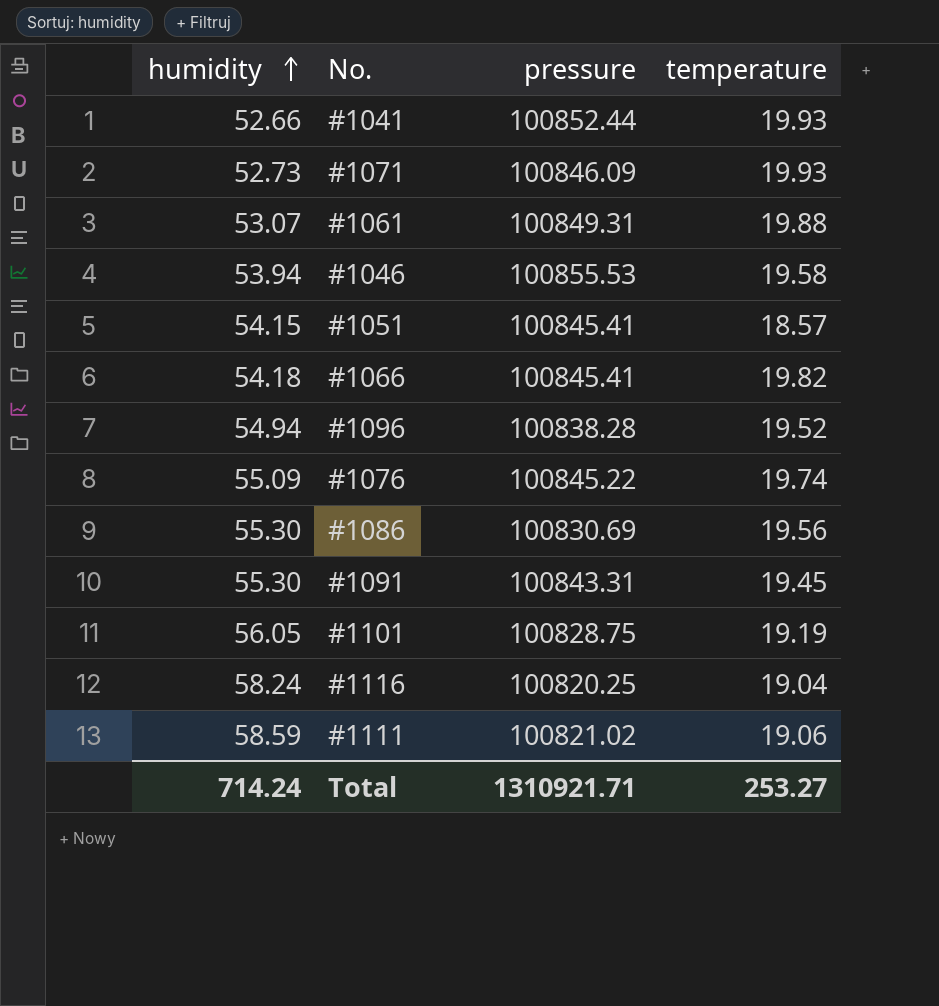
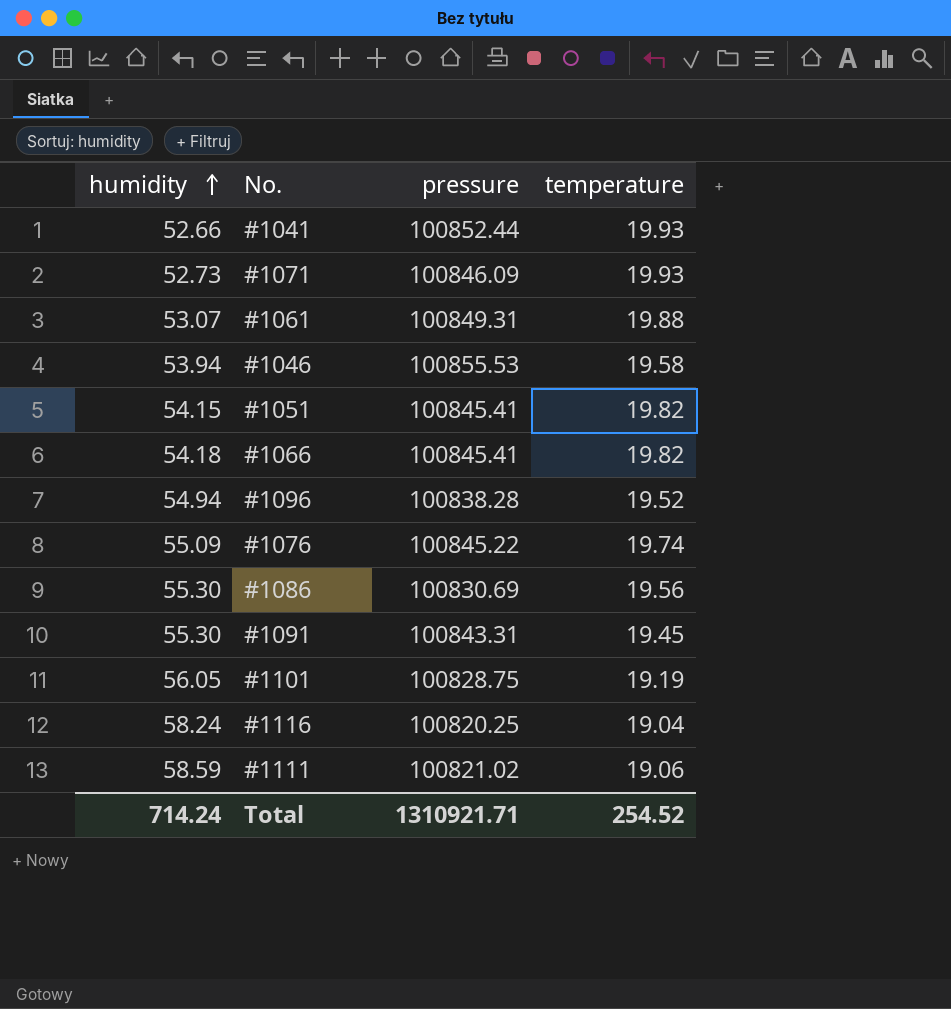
#1051 | temperature: 18.57 -> 19.82
Total | temperature: 253.27 -> 254.52

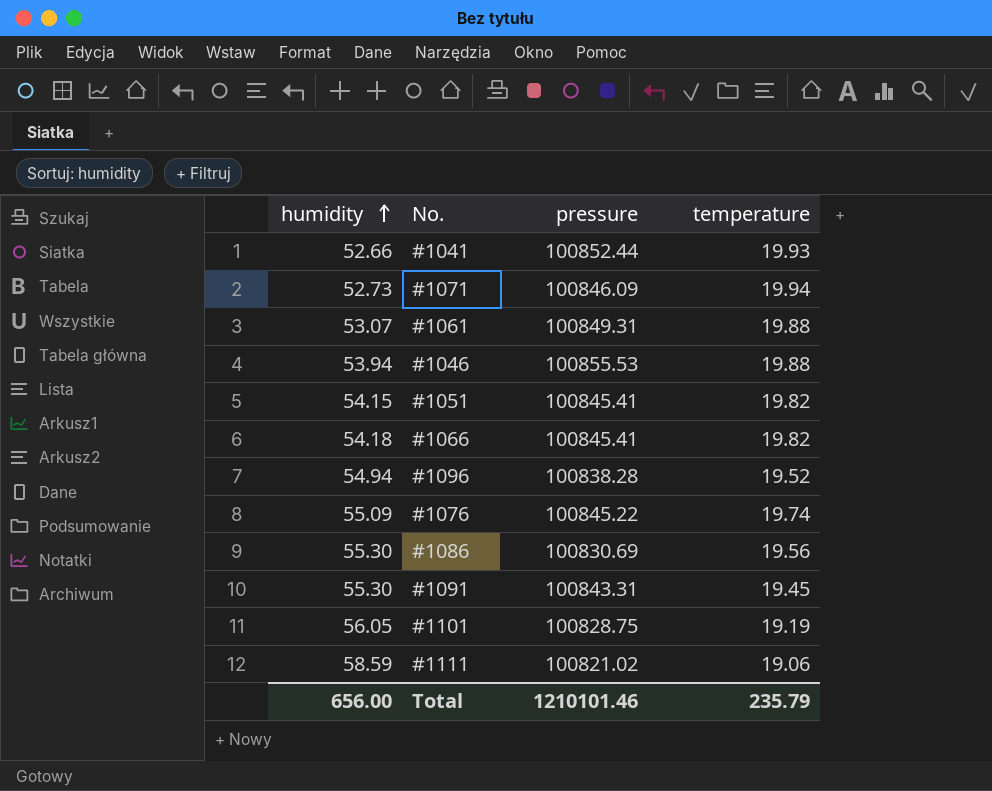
row #1116: 58.24 | 100820.25 | 19.04 -> none
#1071 | temperature: 19.93 -> 19.94
#1046 | temperature: 19.58 -> 19.88
Total | humidity: 714.24 -> 656.00
Total | pressure: 1310921.71 -> 1210101.46
Total | temperature: 254.52 -> 235.79

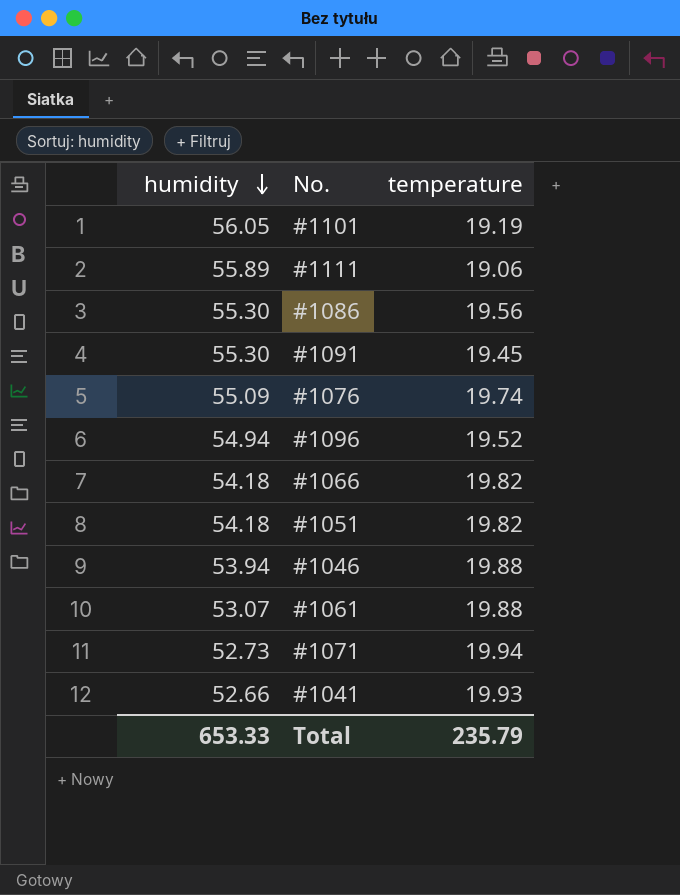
row order: humidity ascending -> humidity descending
column pressure | position: 3 -> none
#1111 | humidity: 58.59 -> 55.89
#1051 | humidity: 54.15 -> 54.18
Total | humidity: 656.00 -> 653.33

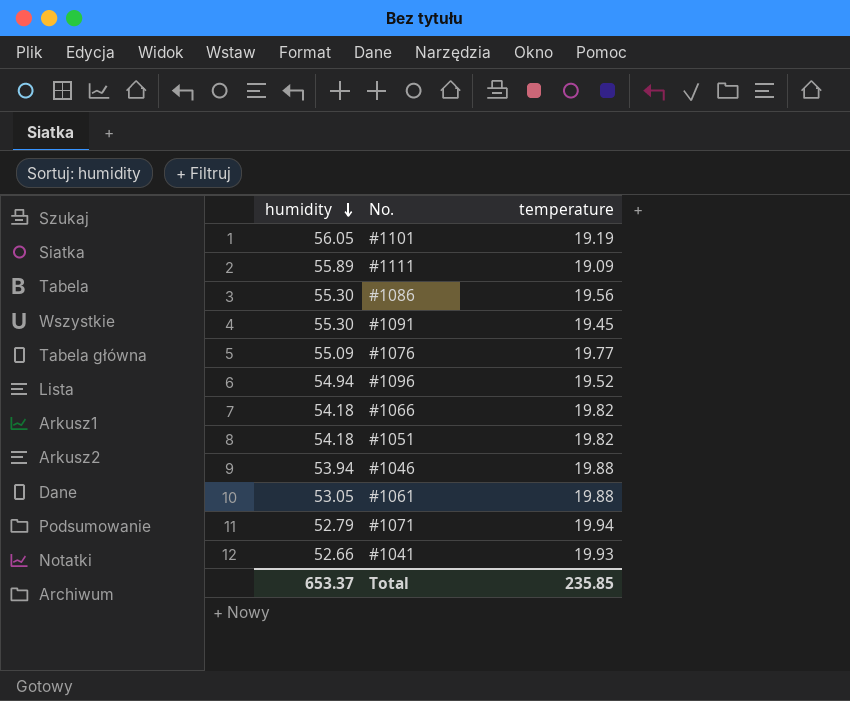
#1111 | temperature: 19.06 -> 19.09
#1076 | temperature: 19.74 -> 19.77
#1061 | humidity: 53.07 -> 53.05
#1071 | humidity: 52.73 -> 52.79
Total | humidity: 653.33 -> 653.37
Total | temperature: 235.79 -> 235.85

